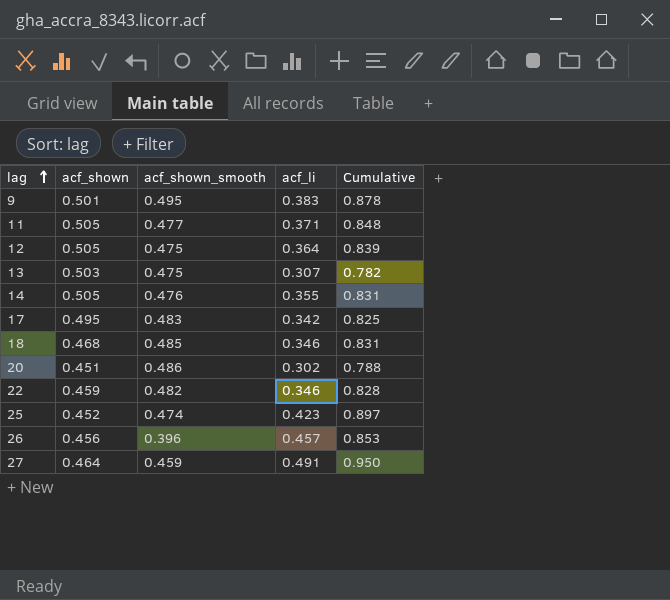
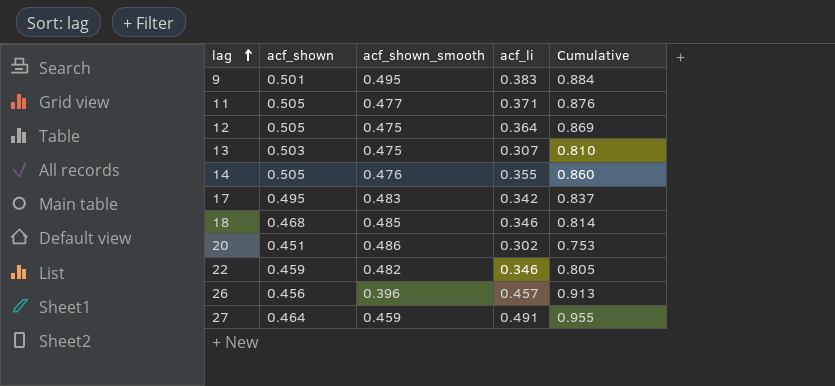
column Cumulative | formula: [acf_shown_smooth] + [acf_li] -> [acf_shown] + [acf_li]
row 25: 0.452 | 0.474 | 0.423 | 0.897 -> none

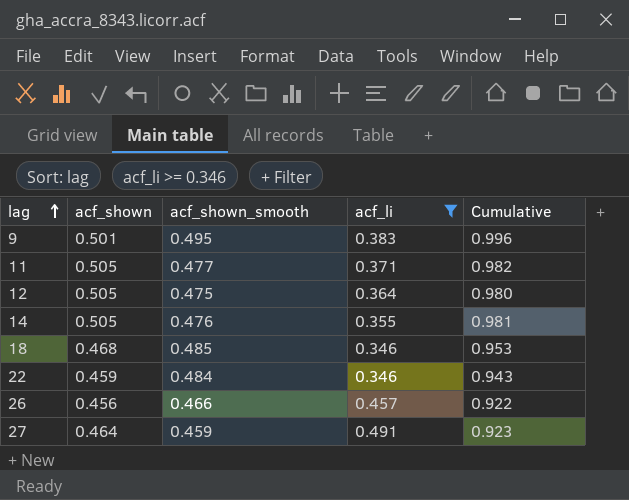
filter: none -> acf_li >= 0.346
column Cumulative | formula: [acf_shown] + [acf_li] -> [acf_shown] + [acf_shown_smooth]
22 | acf_shown_smooth: 0.482 -> 0.484
26 | acf_shown_smooth: 0.396 -> 0.466

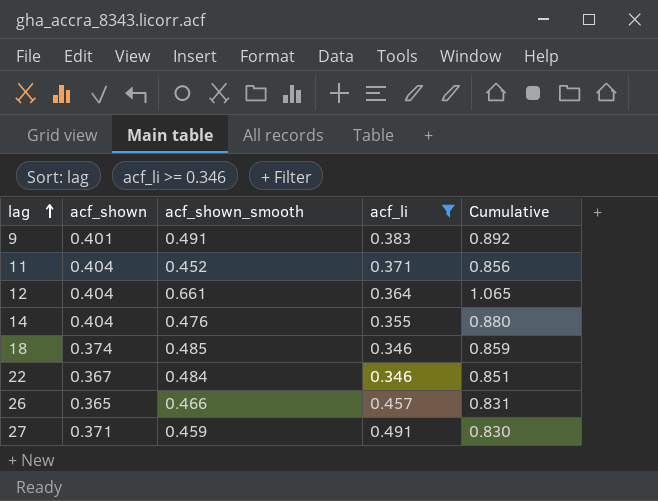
9 | acf_shown: 0.501 -> 0.401
9 | acf_shown_smooth: 0.495 -> 0.491
9 | Cumulative: 0.996 -> 0.892
11 | acf_shown: 0.505 -> 0.404
11 | acf_shown_smooth: 0.477 -> 0.452
11 | Cumulative: 0.982 -> 0.856
12 | acf_shown: 0.505 -> 0.404
12 | acf_shown_smooth: 0.475 -> 0.661
12 | Cumulative: 0.980 -> 1.065
14 | acf_shown: 0.505 -> 0.404
14 | Cumulative: 0.981 -> 0.880
18 | acf_shown: 0.468 -> 0.374
18 | Cumulative: 0.953 -> 0.859
22 | acf_shown: 0.459 -> 0.367
22 | Cumulative: 0.943 -> 0.851
26 | acf_shown: 0.456 -> 0.365
26 | Cumulative: 0.922 -> 0.831
27 | acf_shown: 0.464 -> 0.371
27 | Cumulative: 0.923 -> 0.830

